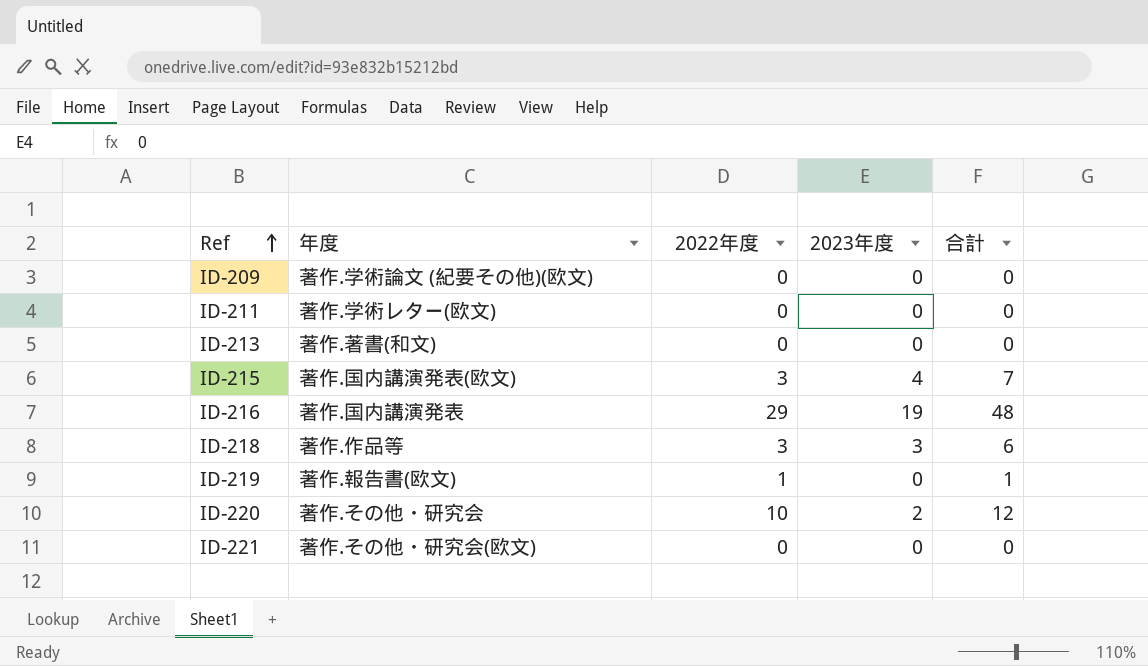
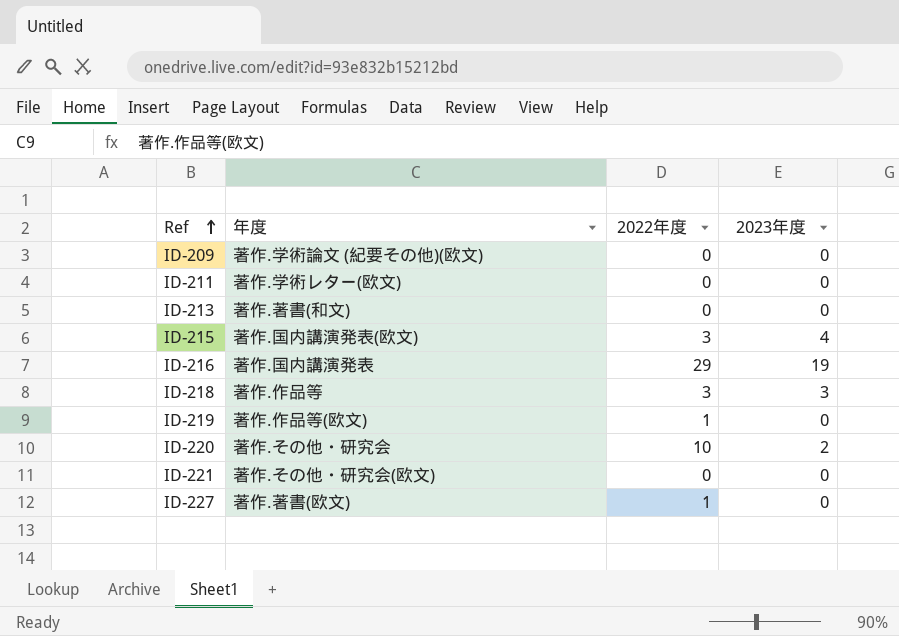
column 合計 | formula: [2022年度] + [2023年度] -> none
ID-219 | 年度: 著作.報告書(欧文) -> 著作.作品等(欧文)
row ID-227: none -> 著作.著書(欧文) | 1 | 0

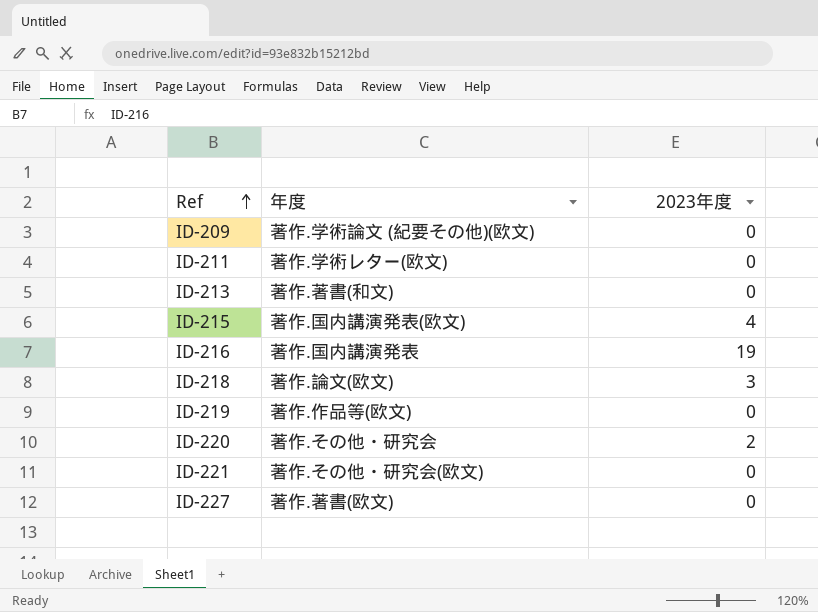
column 2022年度 | position: 3 -> none
ID-218 | 年度: 著作.作品等 -> 著作.論文(欧文)

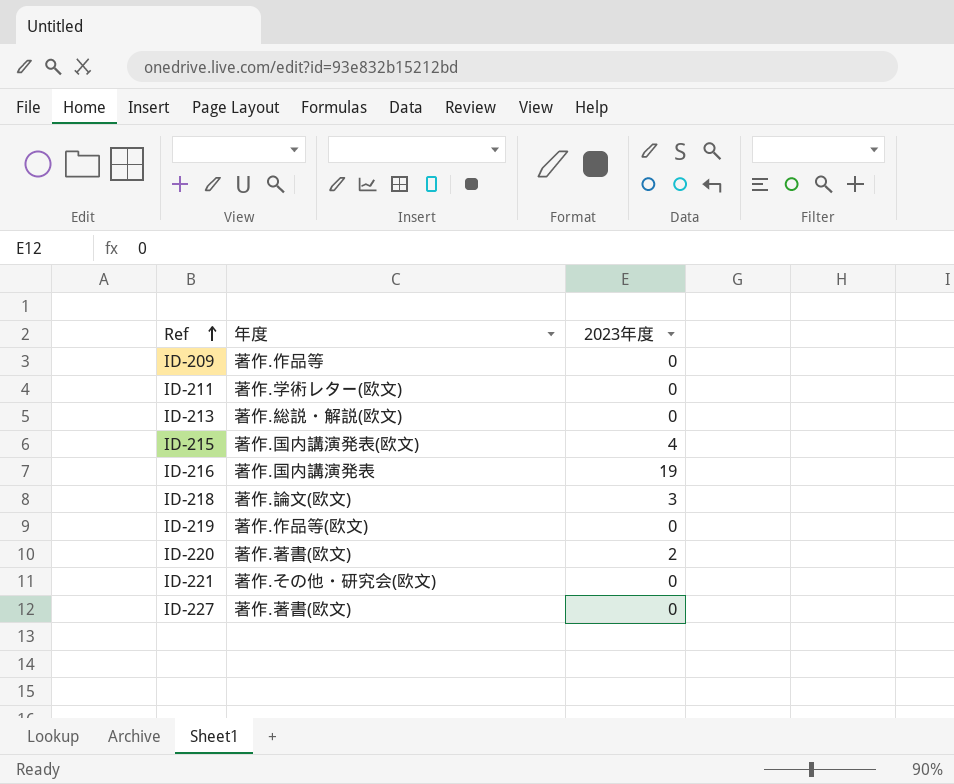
ID-209 | 年度: 著作.学術論文 (紀要その他)(欧文) -> 著作.作品等
ID-213 | 年度: 著作.著書(和文) -> 著作.総説・解説(欧文)
ID-220 | 年度: 著作.その他・研究会 -> 著作.著書(欧文)

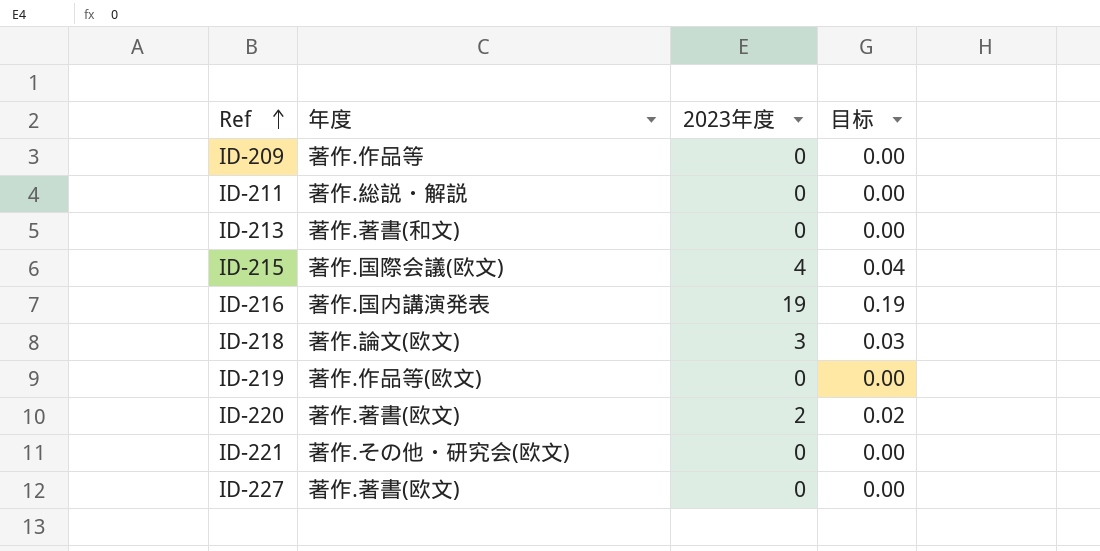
column 目标 | formula: none -> [2023年度] * 0.01
ID-211 | 年度: 著作.学術レター(欧文) -> 著作.総説・解説
ID-213 | 年度: 著作.総説・解説(欧文) -> 著作.著書(和文)
ID-215 | 年度: 著作.国内講演発表(欧文) -> 著作.国際会議(欧文)

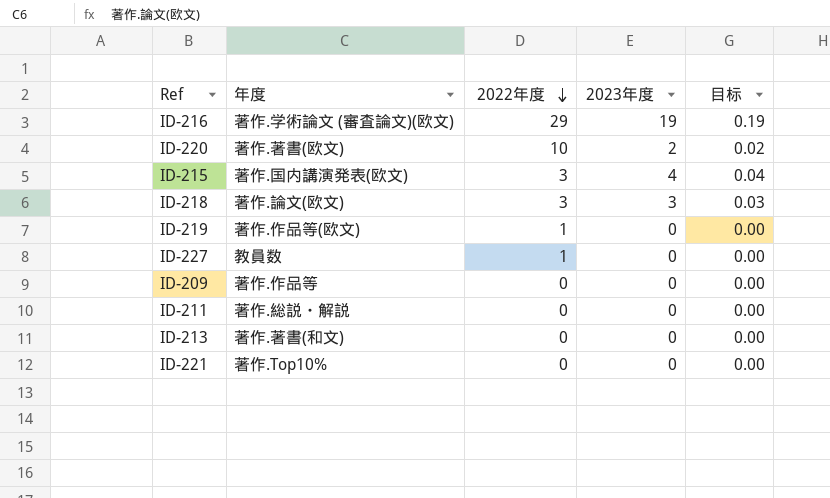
row order: Ref ascending -> 2022年度 descending
column 2022年度 | position: none -> 3
ID-216 | 年度: 著作.国内講演発表 -> 著作.学術論文 (審査論文)(欧文)
ID-215 | 年度: 著作.国際会議(欧文) -> 著作.国内講演発表(欧文)
ID-227 | 年度: 著作.著書(欧文) -> 教員数
ID-221 | 年度: 著作.その他・研究会(欧文) -> 著作.Top10%

